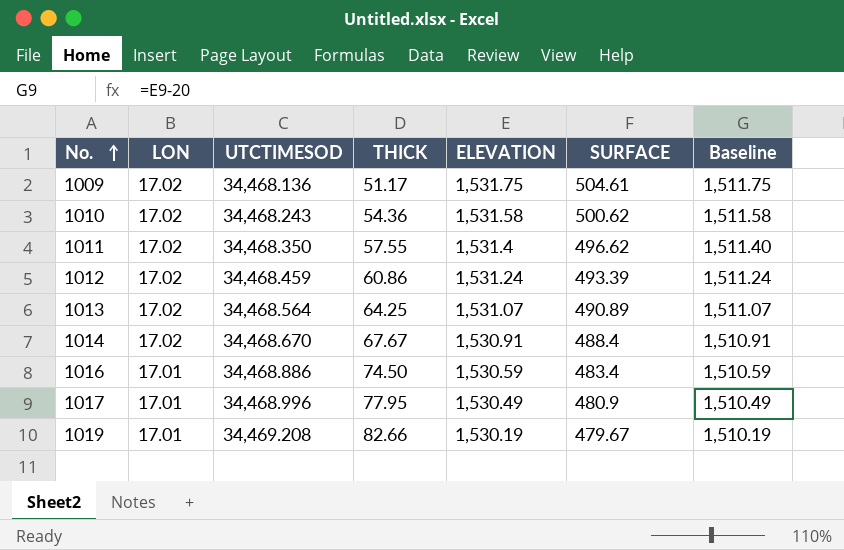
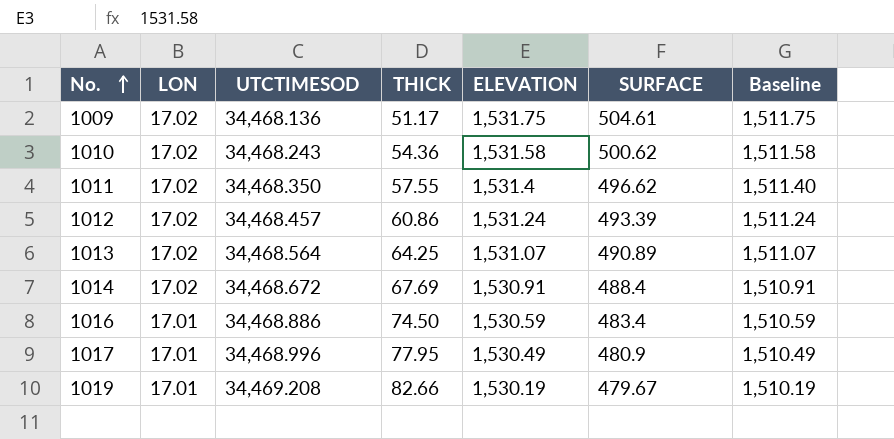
1012 | UTCTIMESOD: 34,468.459 -> 34,468.457
1014 | UTCTIMESOD: 34,468.670 -> 34,468.672
1014 | THICK: 67.67 -> 67.69

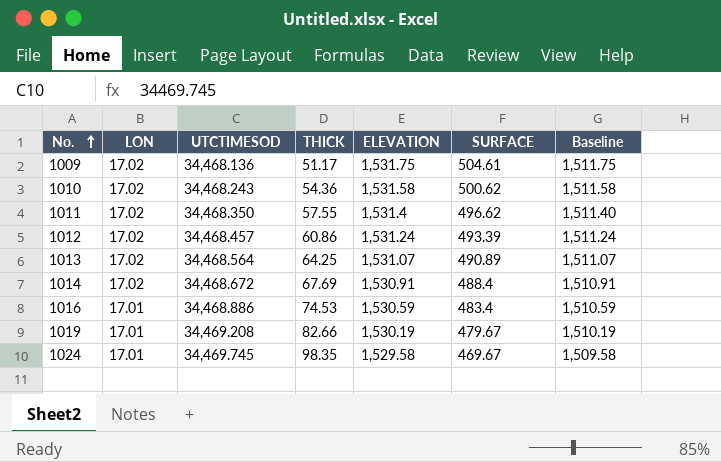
row 1017: 17.01 | 34,468.996 | 77.95 | 1,530.49 | 480.9 | 1,510.49 -> none
1016 | THICK: 74.50 -> 74.53
row 1024: none -> 17.01 | 34,469.745 | 98.35 | 1,529.58 | 469.67 | 1,509.58

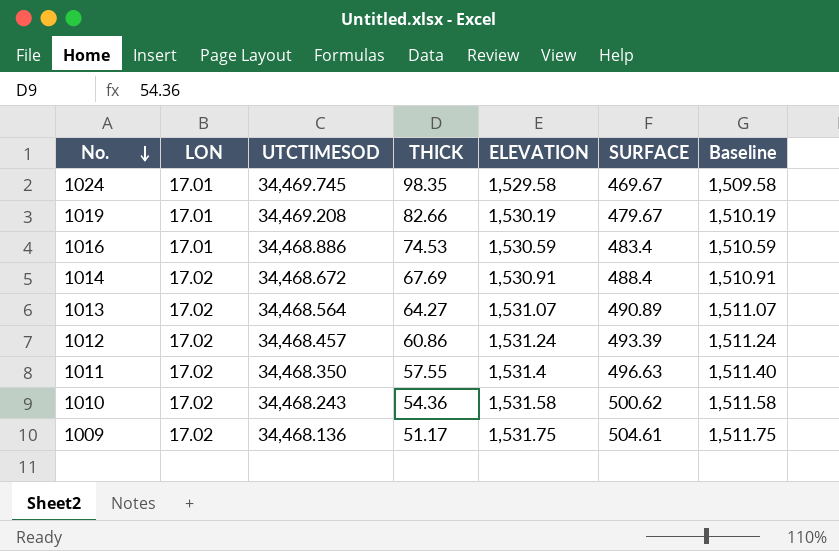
row order: No. ascending -> No. descending
1013 | THICK: 64.25 -> 64.27
1011 | SURFACE: 496.62 -> 496.63

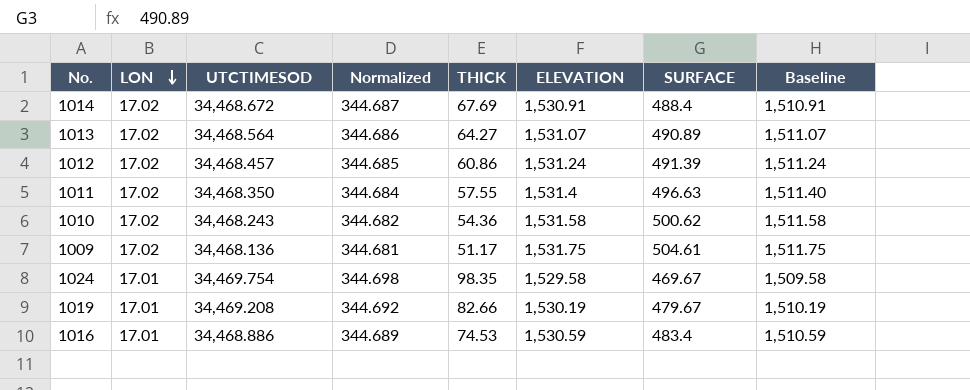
row order: No. descending -> LON descending
column Normalized | formula: none -> [UTCTIMESOD] * 0.01
1012 | SURFACE: 493.39 -> 491.39
1024 | UTCTIMESOD: 34,469.745 -> 34,469.754

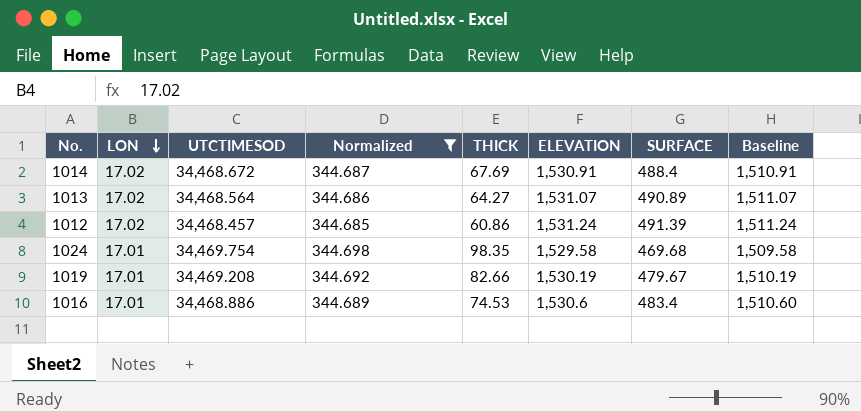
filter: none -> Normalized >= 344.685
1024 | SURFACE: 469.67 -> 469.68
1016 | ELEVATION: 1,530.59 -> 1,530.6
1016 | Baseline: 1,510.59 -> 1,510.60

